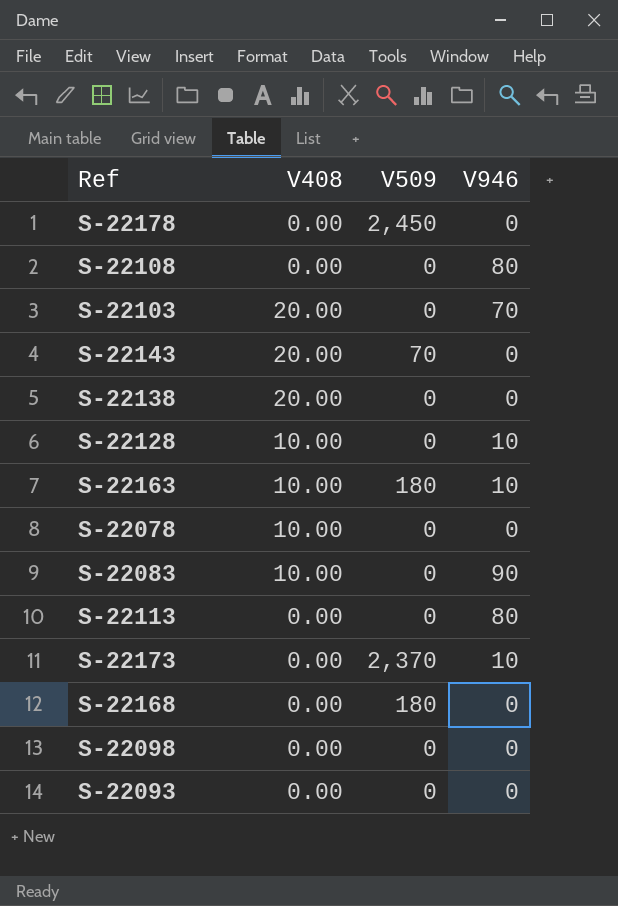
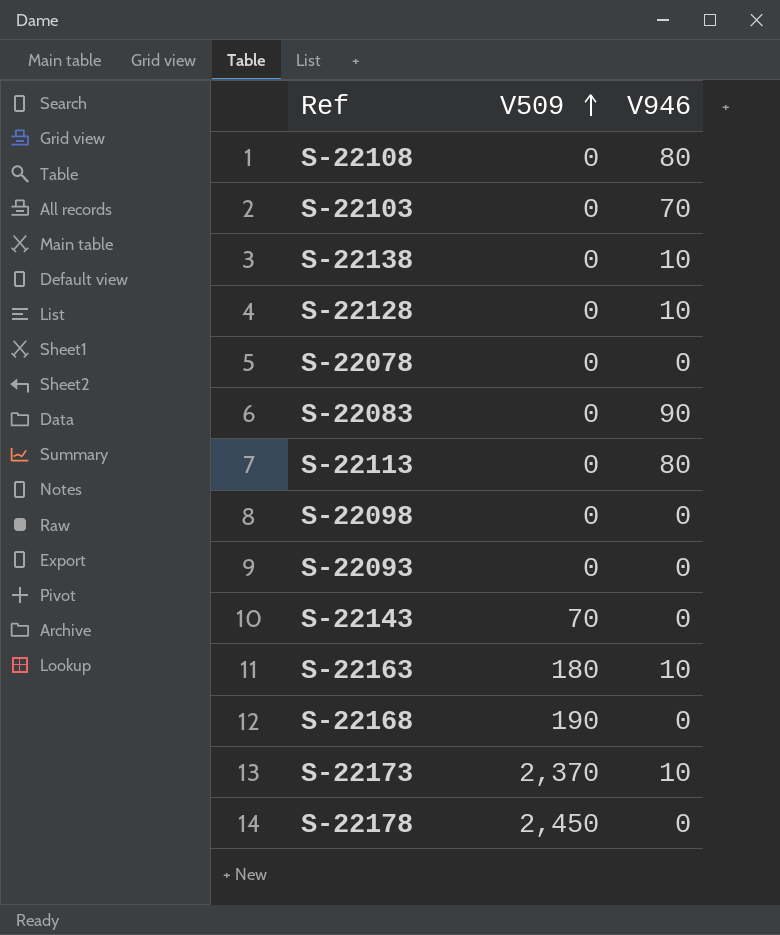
row order: none -> V509 ascending
column V408 | position: 2 -> none
S-22138 | V946: 0 -> 10
S-22168 | V509: 180 -> 190

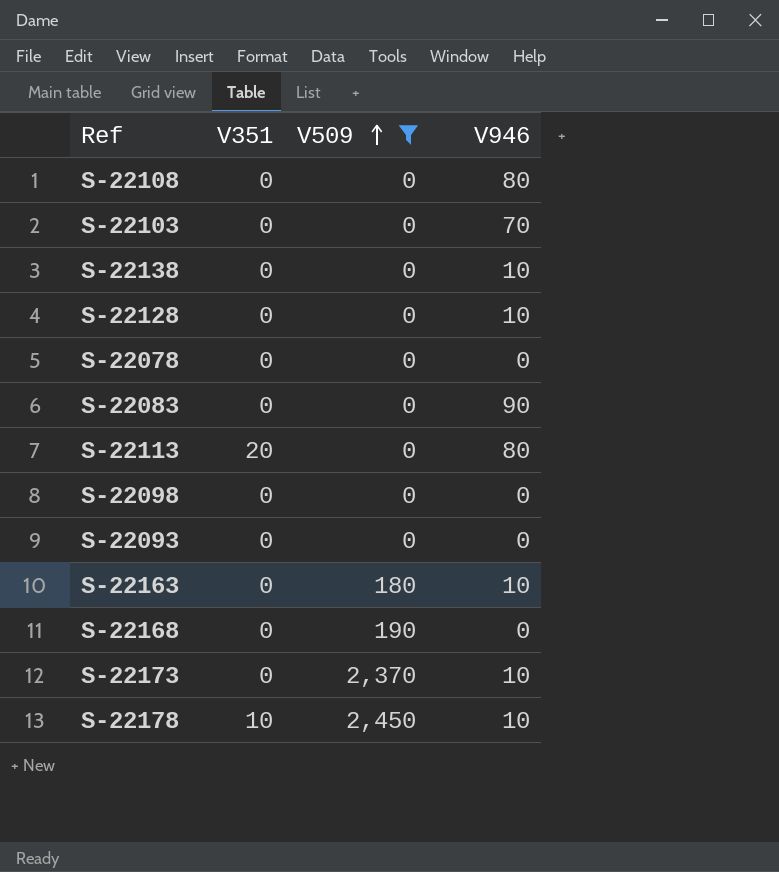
filter: none -> V509 != 70
column V351 | position: none -> 2
S-22178 | V946: 0 -> 10

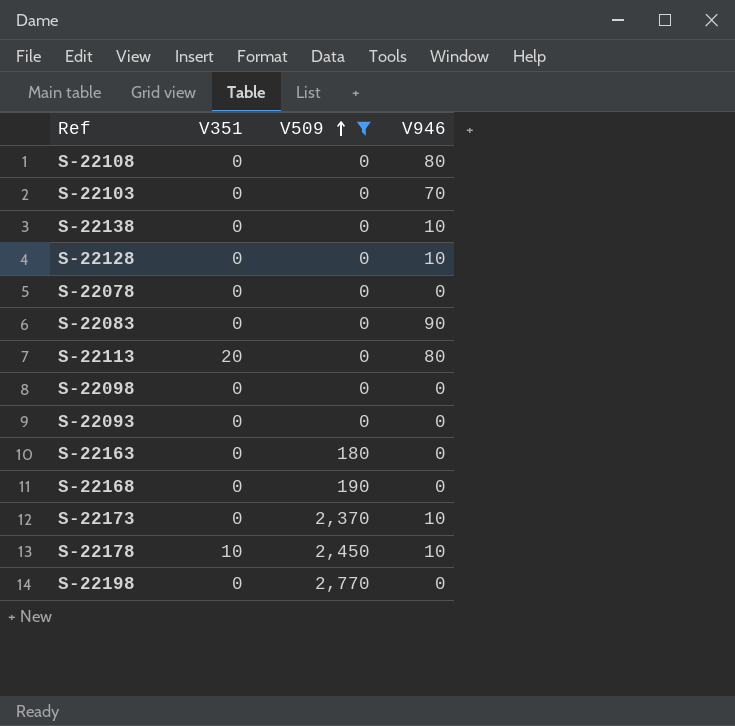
S-22163 | V946: 10 -> 0
row S-22198: none -> 0 | 2,770 | 0

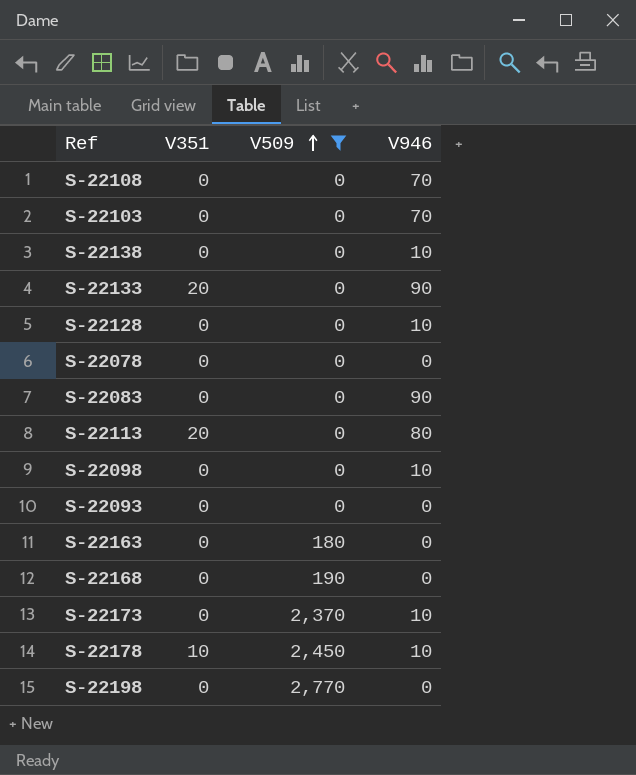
S-22108 | V946: 80 -> 70
row S-22133: none -> 20 | 0 | 90
S-22098 | V946: 0 -> 10

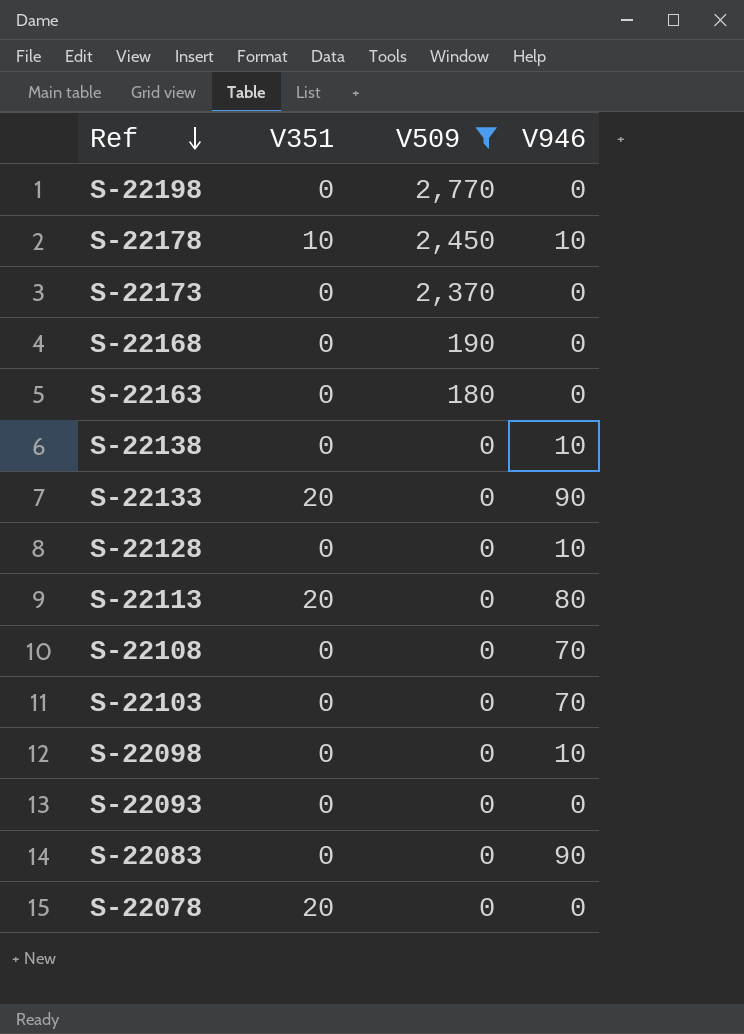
row order: V509 ascending -> Ref descending
S-22173 | V946: 10 -> 0
S-22078 | V351: 0 -> 20

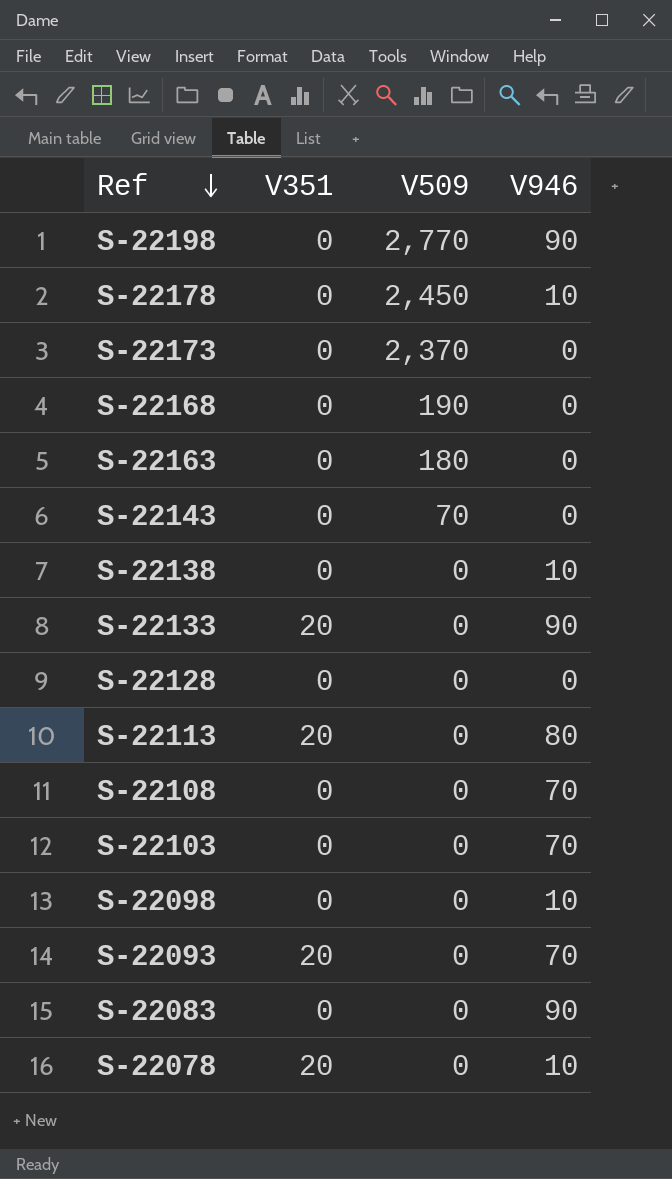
filter: V509 != 70 -> none
S-22198 | V946: 0 -> 90
S-22178 | V351: 10 -> 0
S-22128 | V946: 10 -> 0
S-22093 | V351: 0 -> 20
S-22093 | V946: 0 -> 70
S-22078 | V946: 0 -> 10

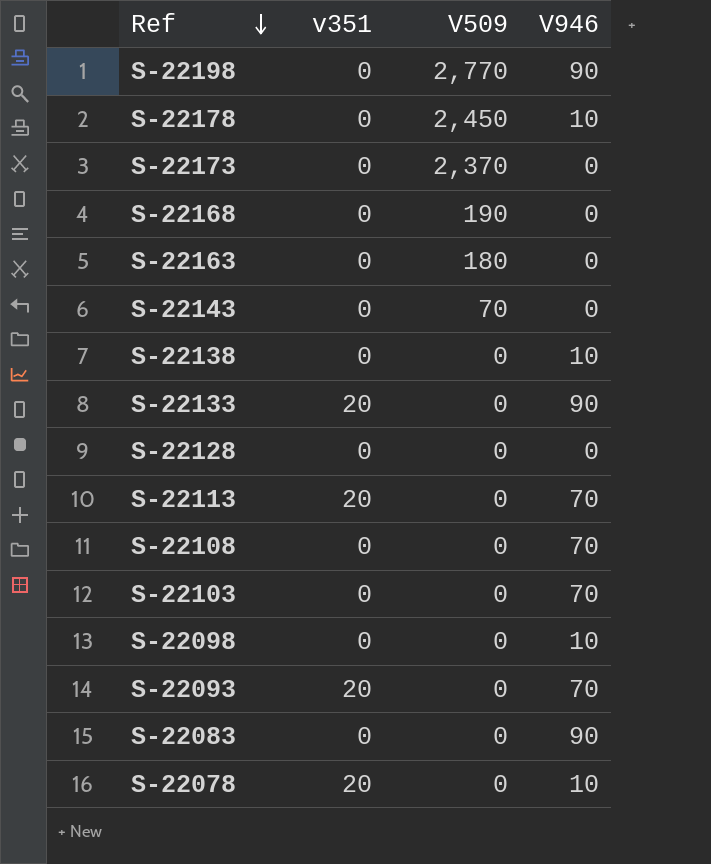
column name: V351 -> v351
S-22113 | V946: 80 -> 70

